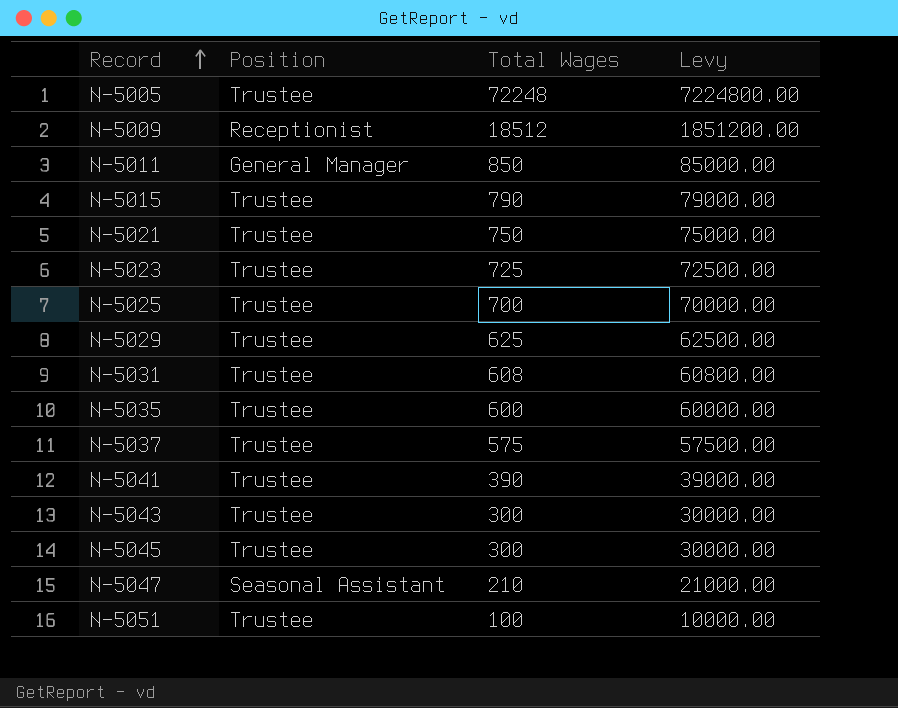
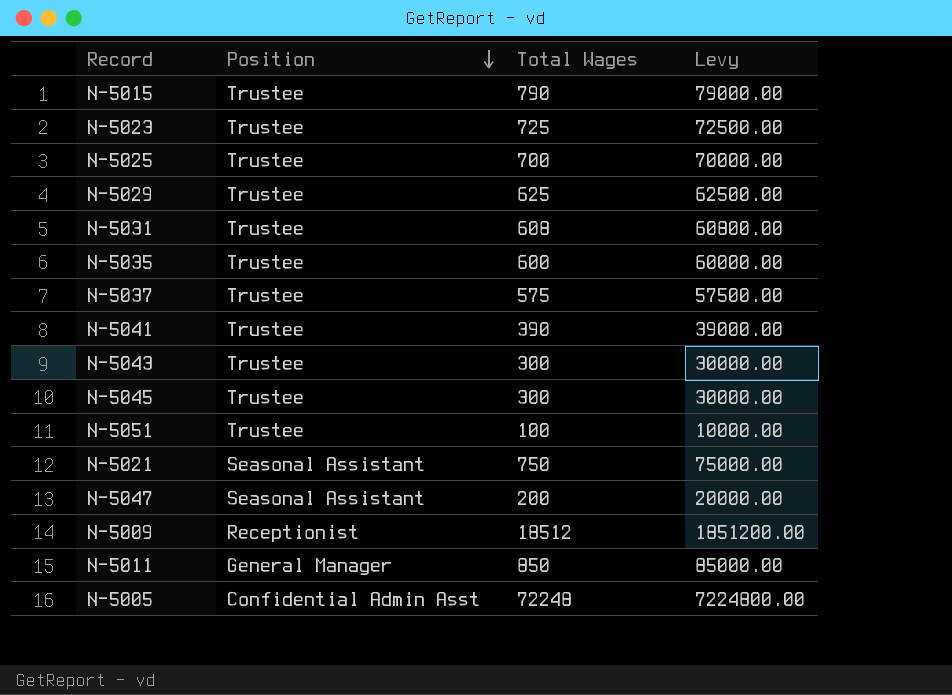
row order: Record ascending -> Position descending
N-5021 | Position: Trustee -> Seasonal Assistant
N-5047 | Total Wages: 210 -> 200
N-5047 | Levy: 21000.00 -> 20000.00
N-5005 | Position: Trustee -> Confidential Admin Asst

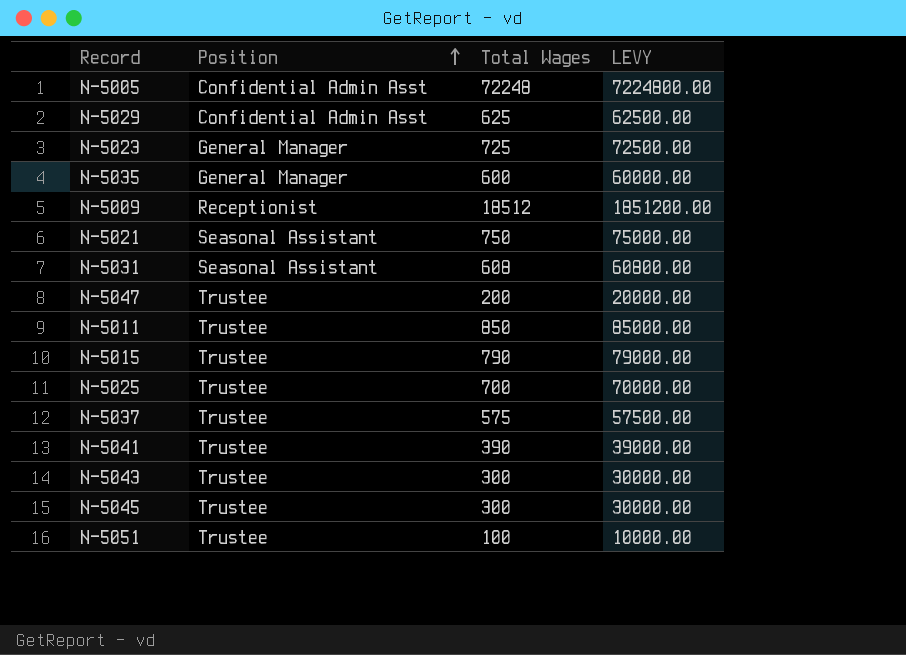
row order: Position descending -> Position ascending
column name: Levy -> LEVY
N-5029 | Position: Trustee -> Confidential Admin Asst
N-5023 | Position: Trustee -> General Manager
N-5035 | Position: Trustee -> General Manager
N-5031 | Position: Trustee -> Seasonal Assistant
N-5047 | Position: Seasonal Assistant -> Trustee
N-5011 | Position: General Manager -> Trustee

